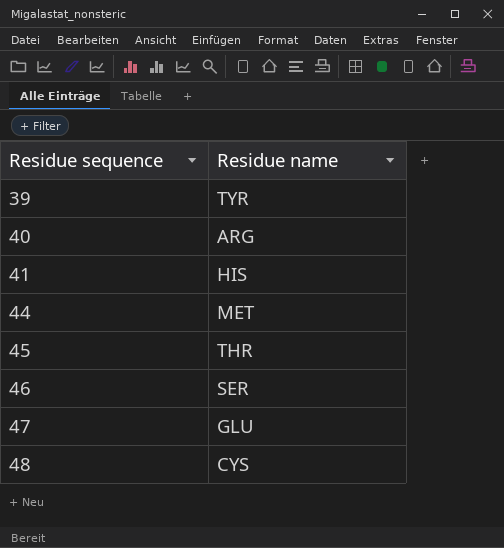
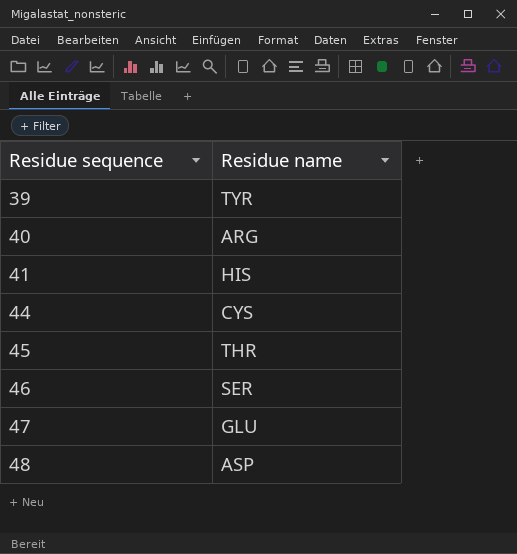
44 | Residue name: MET -> CYS
48 | Residue name: CYS -> ASP

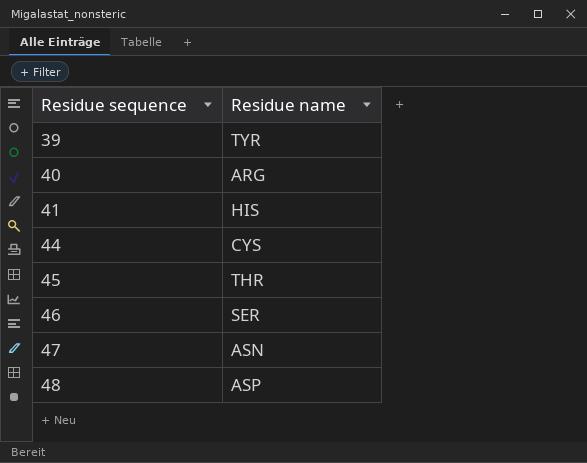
47 | Residue name: GLU -> ASN

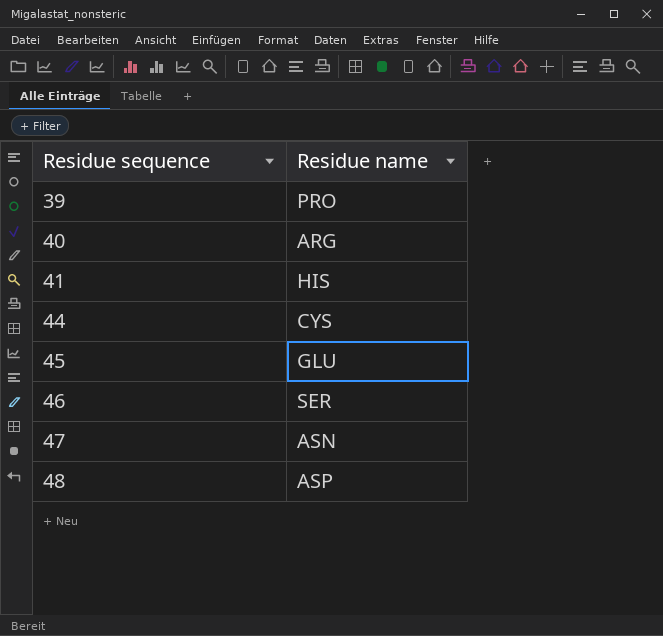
39 | Residue name: TYR -> PRO
45 | Residue name: THR -> GLU

